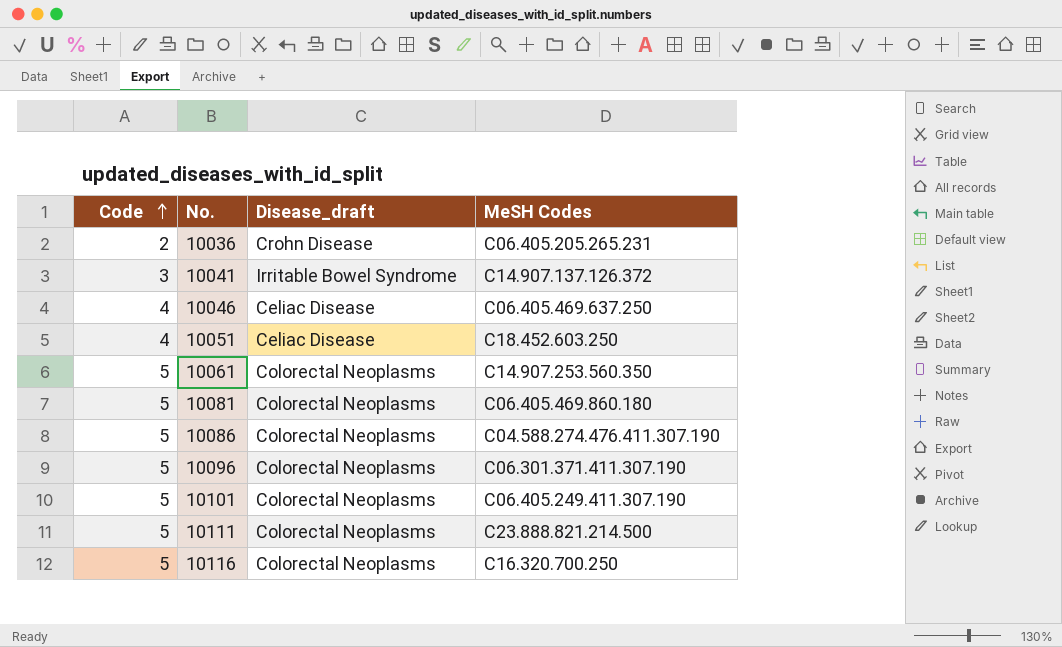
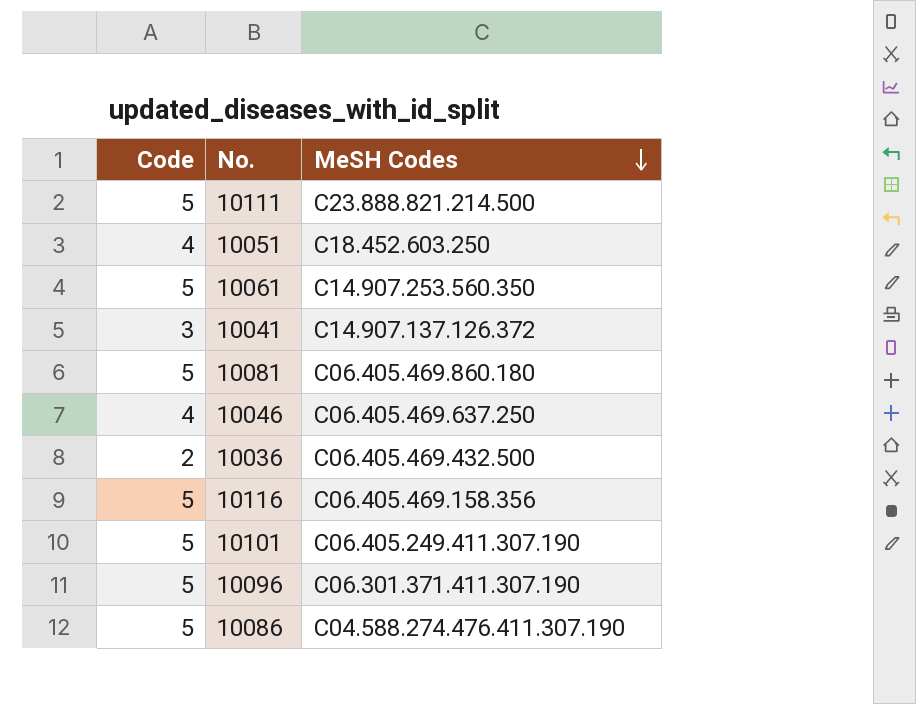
row order: Code ascending -> MeSH Codes descending
column Disease_draft | position: 3 -> none
10036 | MeSH Codes: C06.405.205.265.231 -> C06.405.469.432.500
10116 | MeSH Codes: C16.320.700.250 -> C06.405.469.158.356

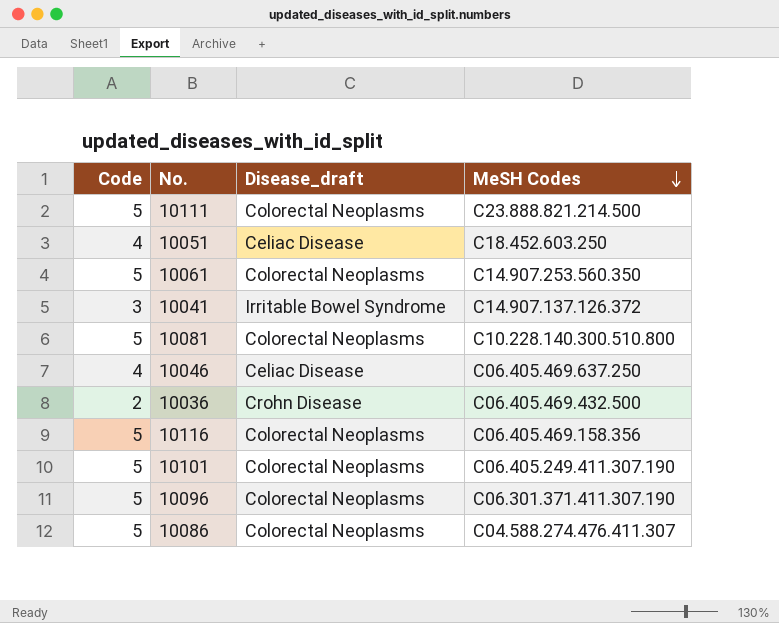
column Disease_draft | position: none -> 3
10081 | MeSH Codes: C06.405.469.860.180 -> C10.228.140.300.510.800
10086 | MeSH Codes: C04.588.274.476.411.307.190 -> C04.588.274.476.411.307

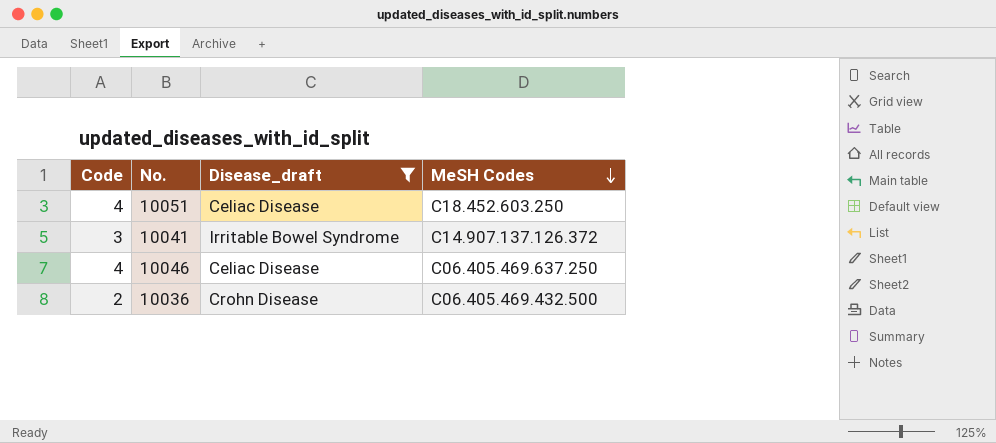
filter: none -> Disease_draft != Colorectal Neoplasms

